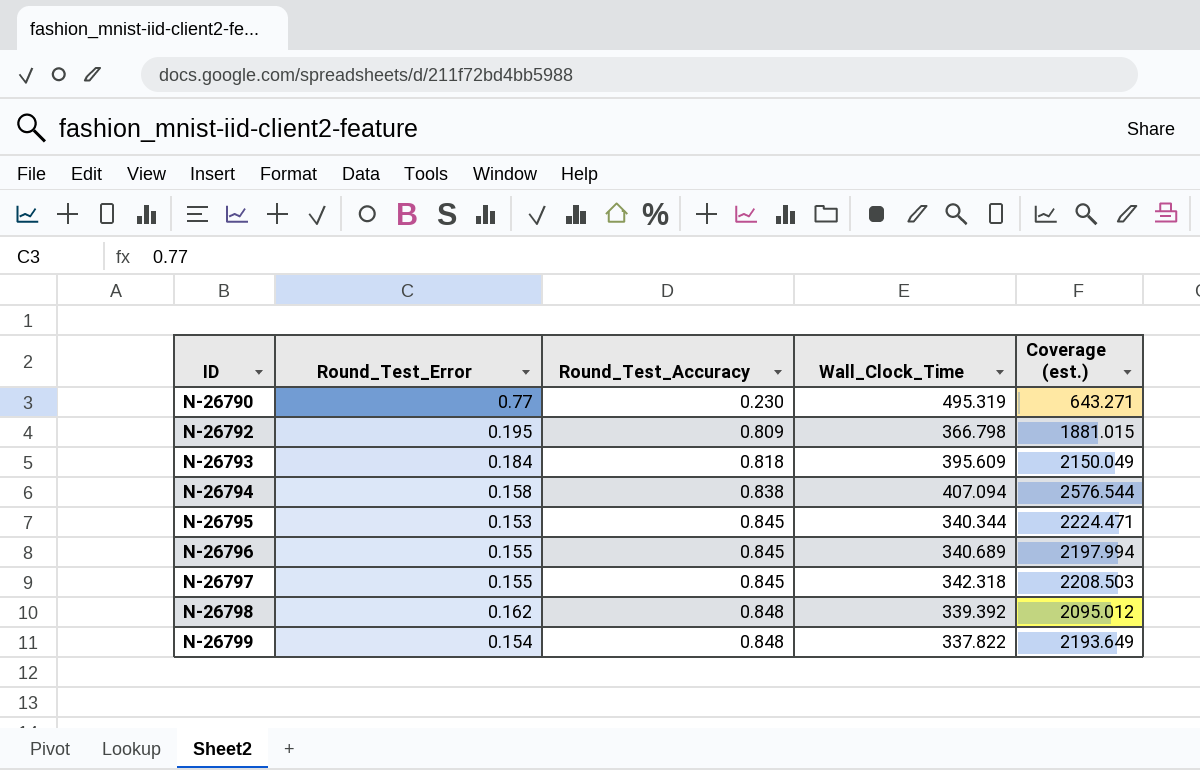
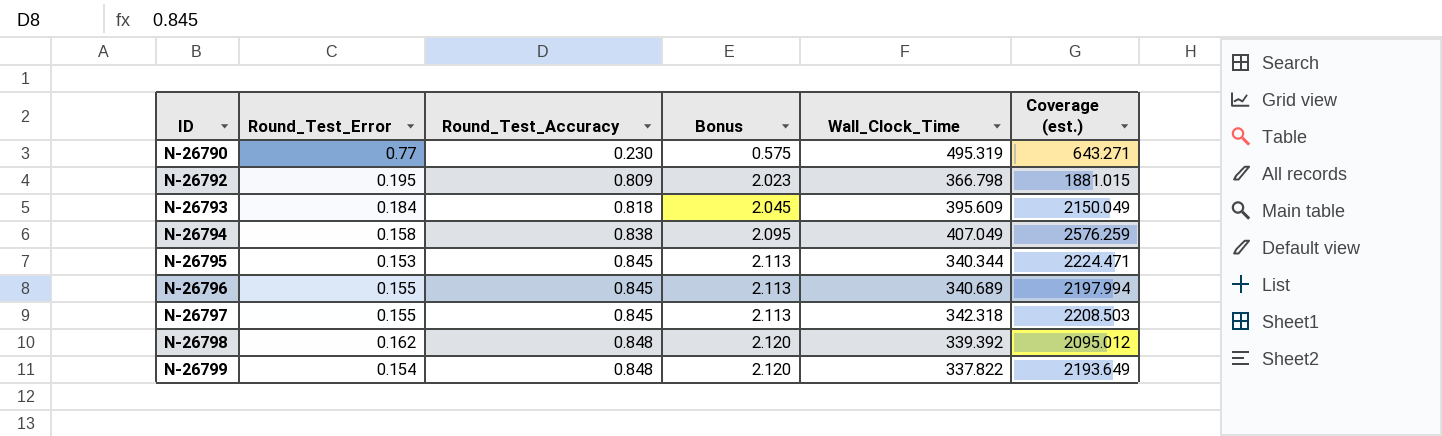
column Bonus | formula: none -> [Round_Test_Accuracy] * 2.5
N-26794 | Wall_Clock_Time: 407.094 -> 407.049
N-26794 | Coverage (est.): 2576.544 -> 2576.259

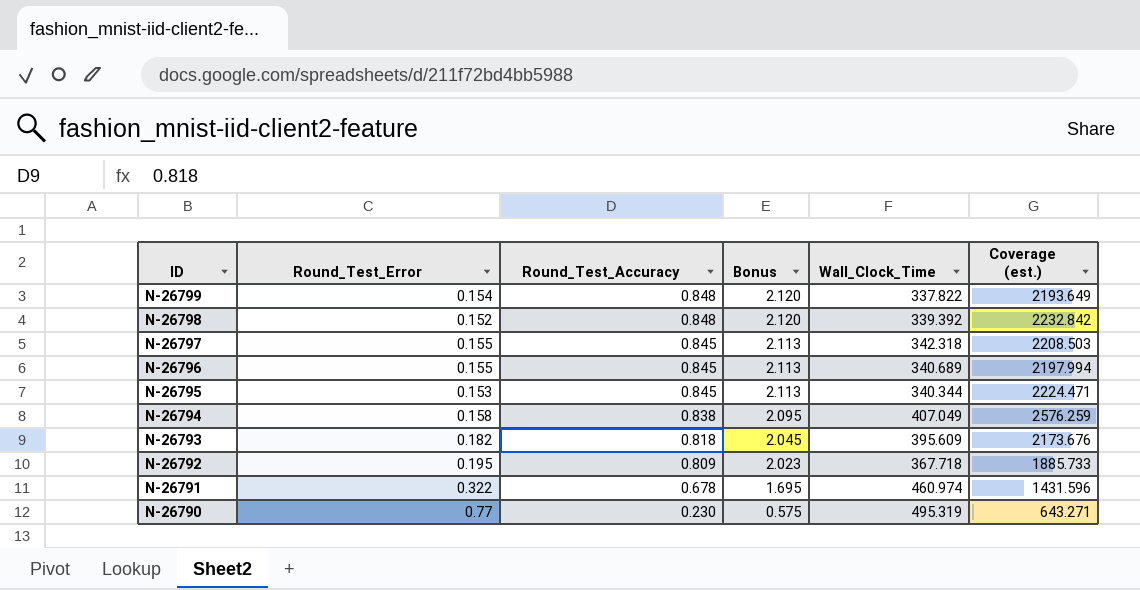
row order: ID ascending -> ID descending
N-26798 | Round_Test_Error: 0.162 -> 0.152
N-26798 | Coverage (est.): 2095.012 -> 2232.842
N-26793 | Round_Test_Error: 0.184 -> 0.182
N-26793 | Coverage (est.): 2150.049 -> 2173.676
N-26792 | Wall_Clock_Time: 366.798 -> 367.718
N-26792 | Coverage (est.): 1881.015 -> 1885.733
row N-26791: none -> 0.322 | 0.678 | 1.695 | 460.974 | 1431.596

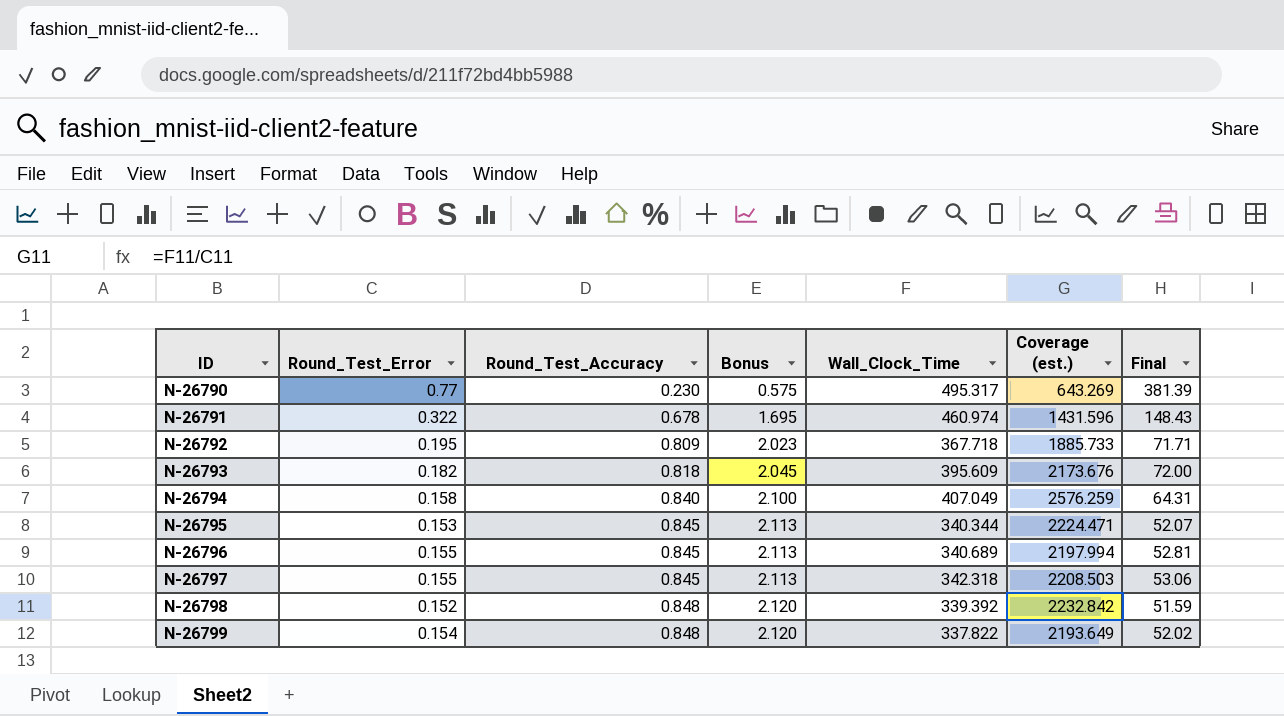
row order: ID descending -> ID ascending
column Final | formula: none -> [Round_Test_Error] * [Wall_Clock_Time]
N-26790 | Wall_Clock_Time: 495.319 -> 495.317
N-26790 | Coverage (est.): 643.271 -> 643.269
N-26794 | Round_Test_Accuracy: 0.838 -> 0.840
N-26794 | Bonus: 2.095 -> 2.100

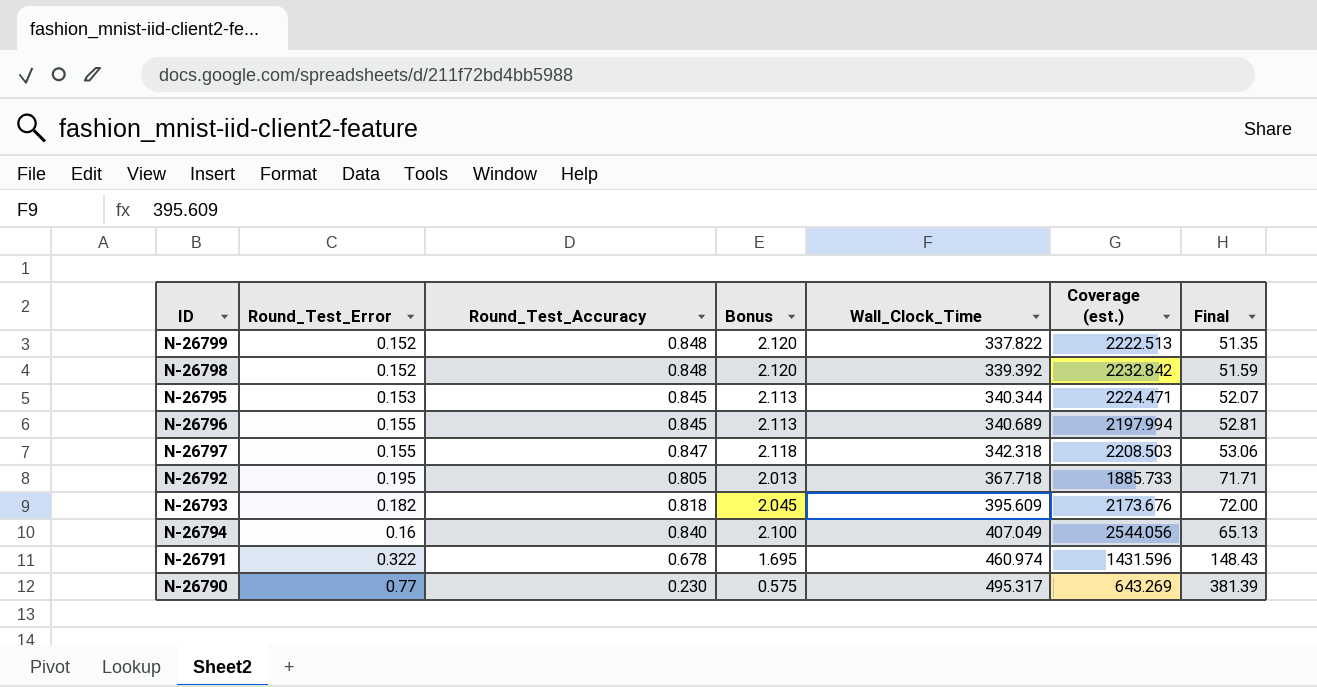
row order: ID ascending -> Wall_Clock_Time ascending
N-26799 | Round_Test_Error: 0.154 -> 0.152
N-26799 | Coverage (est.): 2193.649 -> 2222.513
N-26799 | Final: 52.02 -> 51.35
N-26797 | Round_Test_Accuracy: 0.845 -> 0.847
N-26797 | Bonus: 2.113 -> 2.118
N-26792 | Round_Test_Accuracy: 0.809 -> 0.805
N-26792 | Bonus: 2.023 -> 2.013
N-26794 | Round_Test_Error: 0.158 -> 0.16
N-26794 | Coverage (est.): 2576.259 -> 2544.056
N-26794 | Final: 64.31 -> 65.13

